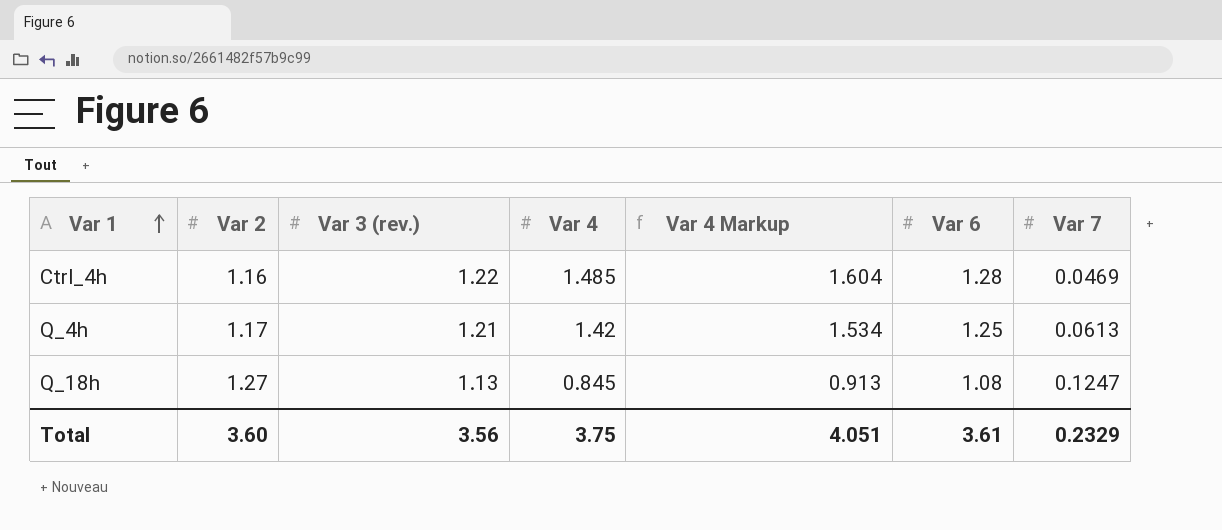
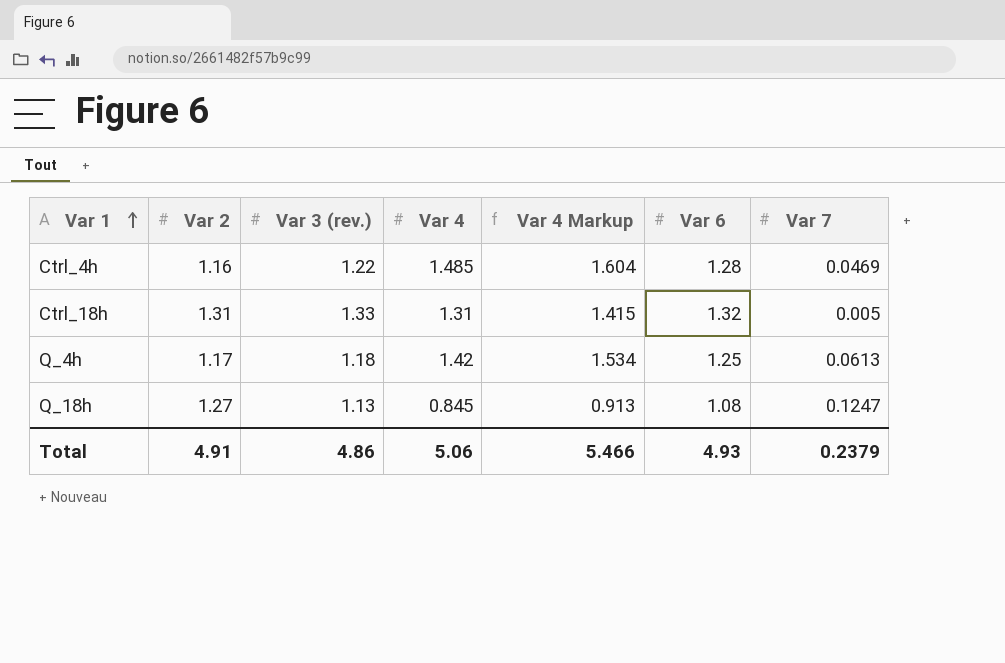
row Ctrl_18h: none -> 1.31 | 1.33 | 1.31 | 1.415 | 1.32 | 0.005
Q_4h | Var 3 (rev.): 1.21 -> 1.18
Total | Var 2: 3.60 -> 4.91
Total | Var 3 (rev.): 3.56 -> 4.86
Total | Var 4: 3.75 -> 5.06
Total | Var 4 Markup: 4.051 -> 5.466
Total | Var 6: 3.61 -> 4.93
Total | Var 7: 0.2329 -> 0.2379

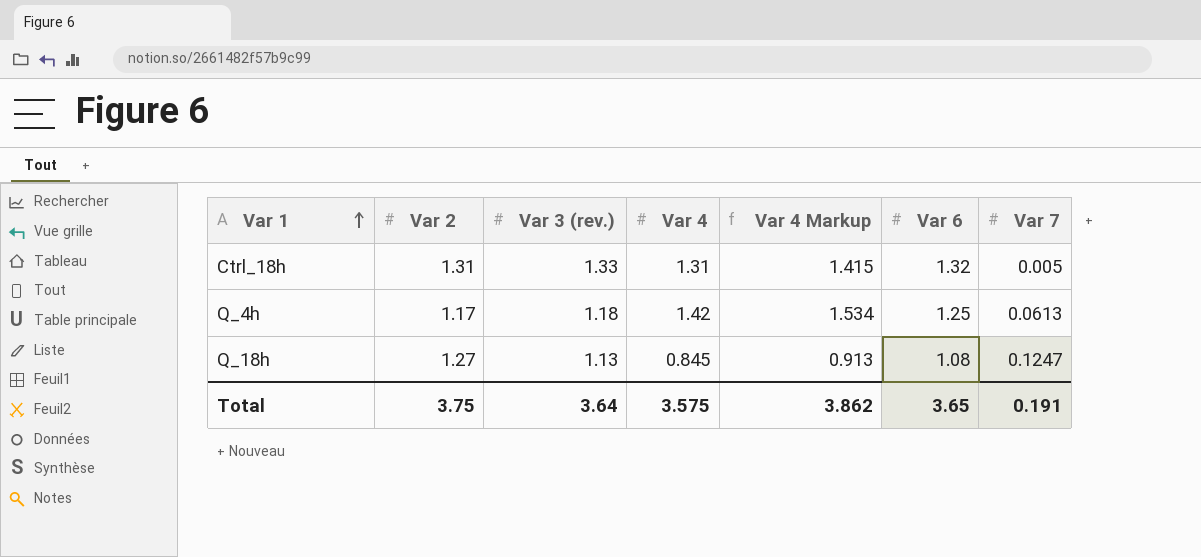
row Ctrl_4h: 1.16 | 1.22 | 1.485 | 1.604 | 1.28 | 0.0469 -> none
Total | Var 2: 4.91 -> 3.75
Total | Var 3 (rev.): 4.86 -> 3.64
Total | Var 4: 5.06 -> 3.575
Total | Var 4 Markup: 5.466 -> 3.862
Total | Var 6: 4.93 -> 3.65
Total | Var 7: 0.2379 -> 0.191

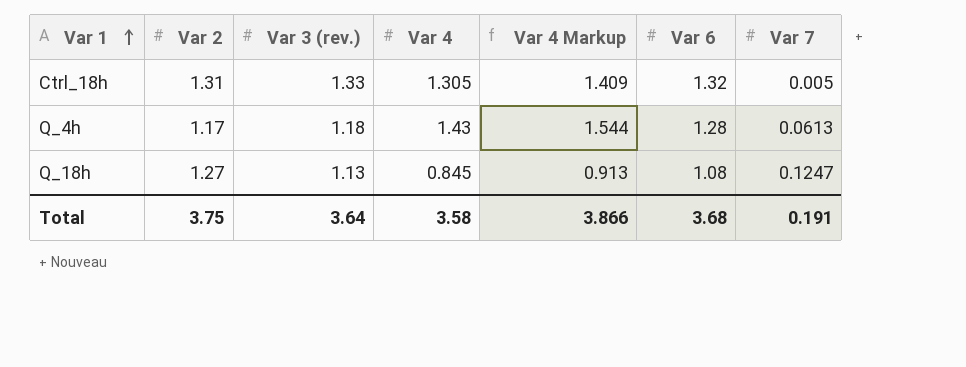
Ctrl_18h | Var 4: 1.31 -> 1.305
Ctrl_18h | Var 4 Markup: 1.415 -> 1.409
Q_4h | Var 4: 1.42 -> 1.43
Q_4h | Var 4 Markup: 1.534 -> 1.544
Q_4h | Var 6: 1.25 -> 1.28
Total | Var 4: 3.575 -> 3.58
Total | Var 4 Markup: 3.862 -> 3.866
Total | Var 6: 3.65 -> 3.68

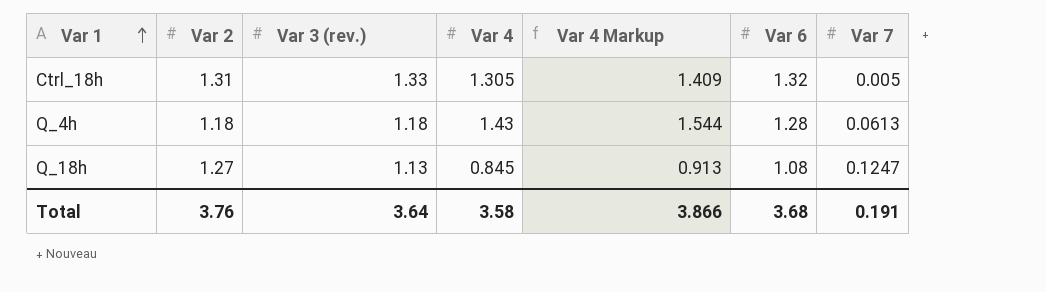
Q_4h | Var 2: 1.17 -> 1.18
Total | Var 2: 3.75 -> 3.76

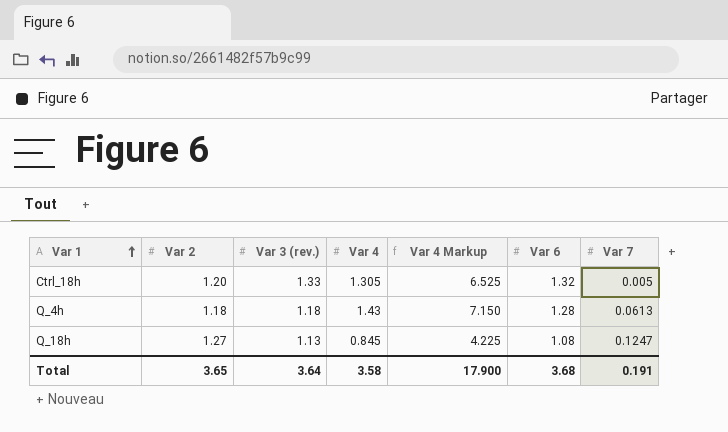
column Var 4 Markup | formula: [Var 4] * 1.08 -> [Var 4] * 5
Ctrl_18h | Var 2: 1.31 -> 1.20
Total | Var 2: 3.76 -> 3.65
Total | Var 4 Markup: 3.866 -> 17.900

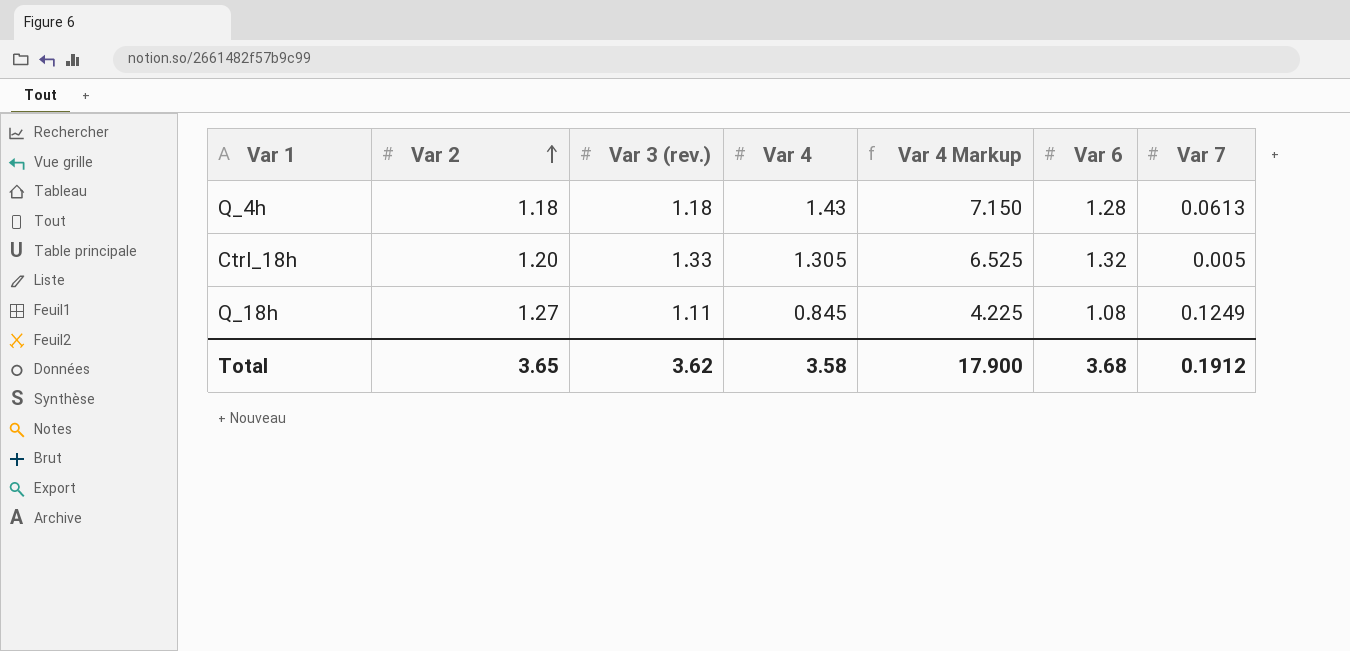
row order: Var 1 ascending -> Var 2 ascending
Q_18h | Var 3 (rev.): 1.13 -> 1.11
Q_18h | Var 7: 0.1247 -> 0.1249
Total | Var 3 (rev.): 3.64 -> 3.62
Total | Var 7: 0.191 -> 0.1912

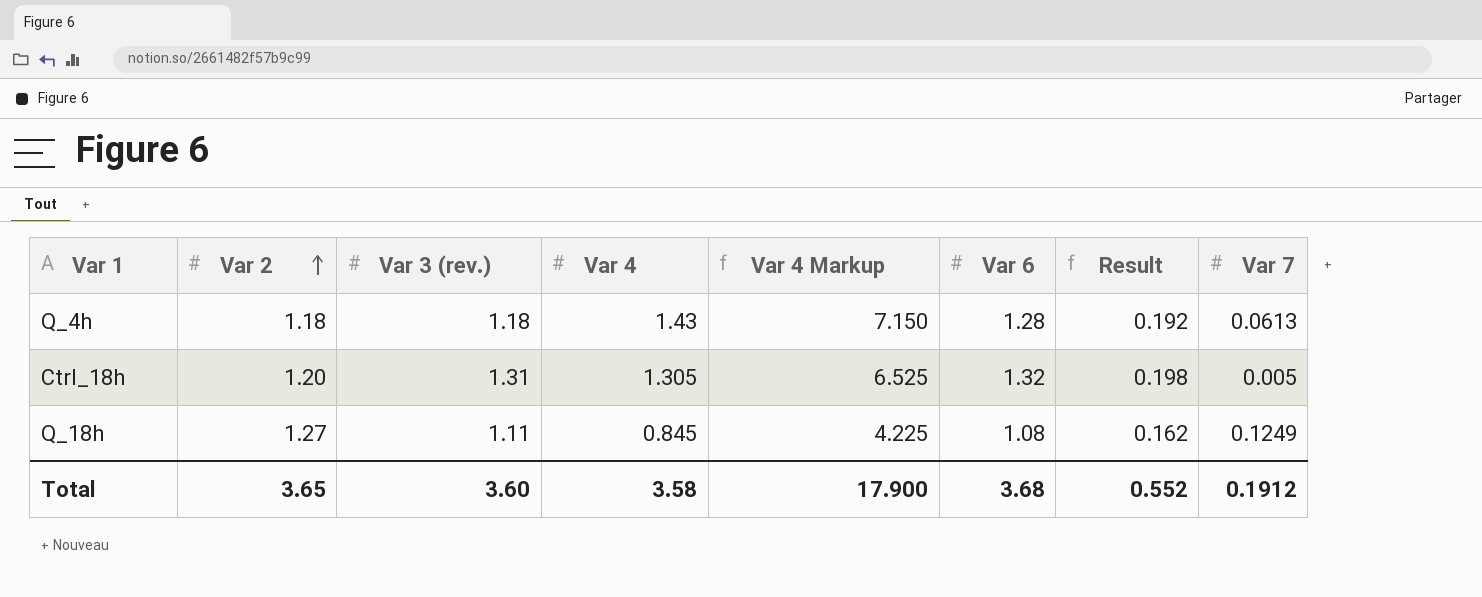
column Result | formula: none -> [Var 6] * 0.15
Ctrl_18h | Var 3 (rev.): 1.33 -> 1.31
Total | Var 3 (rev.): 3.62 -> 3.60

